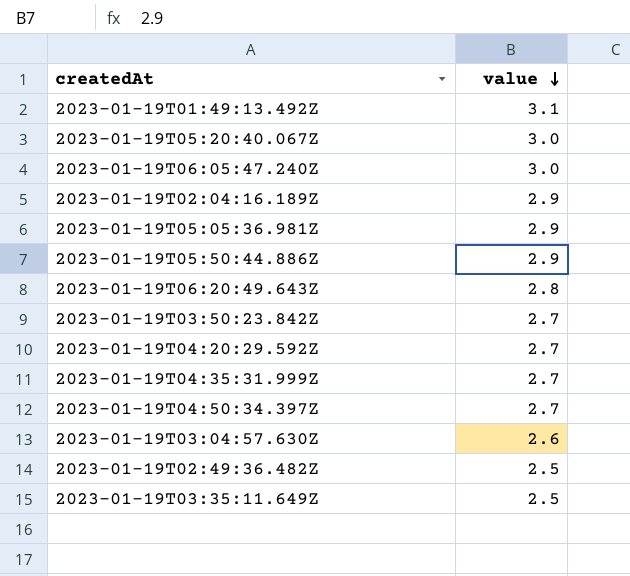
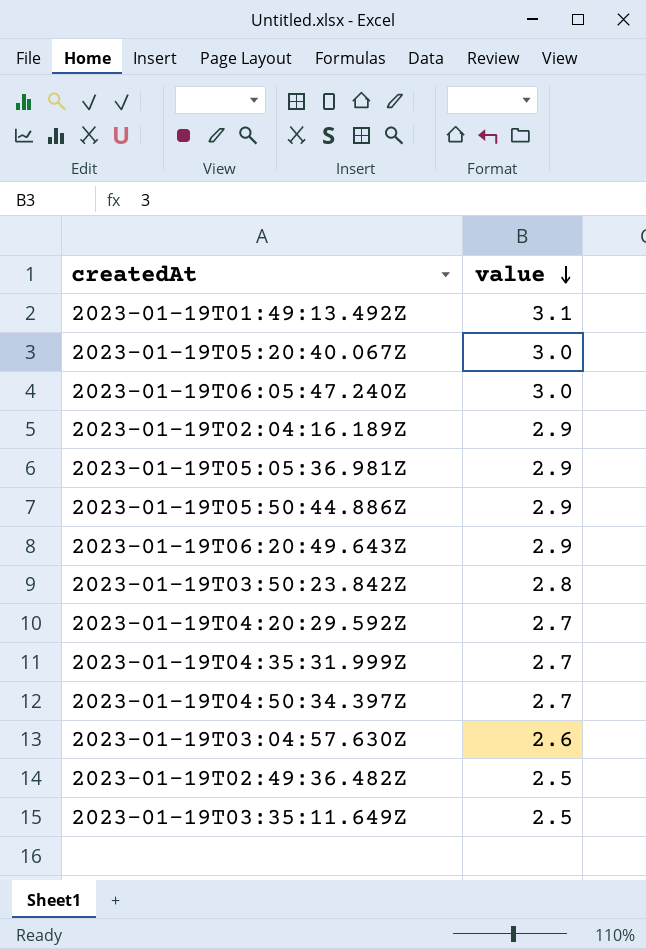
2023-01-19T06:20:49.643Z | value: 2.8 -> 2.9
2023-01-19T03:50:23.842Z | value: 2.7 -> 2.8

